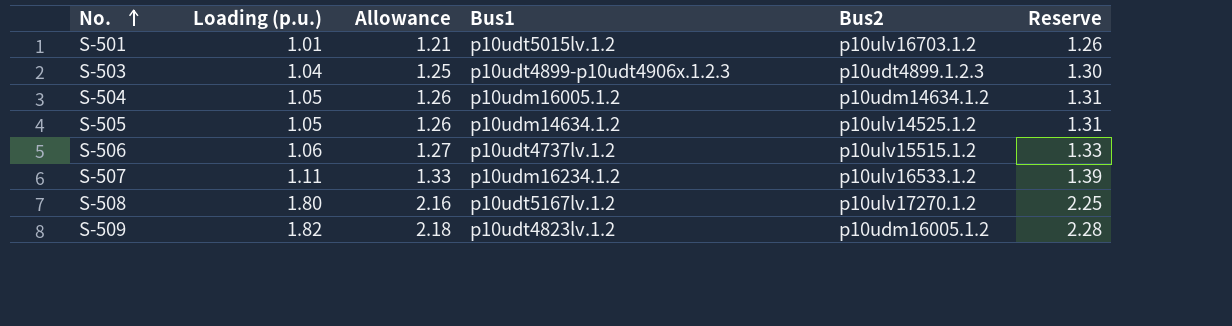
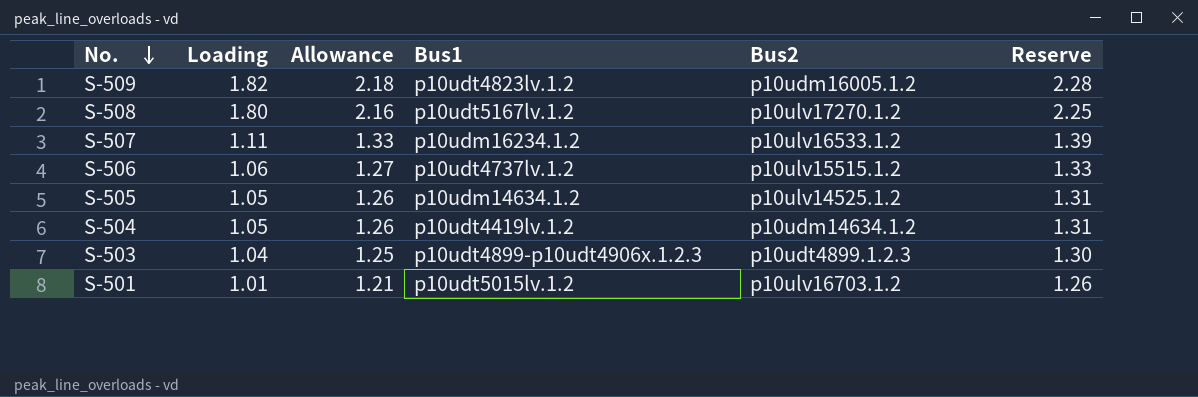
row order: No. ascending -> No. descending
column name: Loading (p.u.) -> Loading
S-504 | Bus1: p10udm16005.1.2 -> p10udt4419lv.1.2

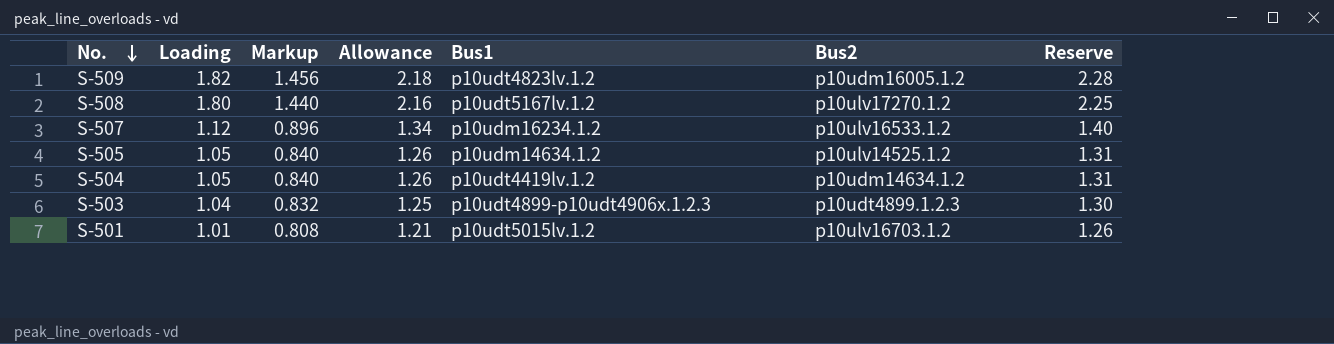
column Markup | formula: none -> [Loading] * 0.8
row S-506: 1.06 | 1.27 | p10udt4737lv.1.2 | p10ulv15515.1.2 | 1.33 -> none
S-507 | Loading: 1.11 -> 1.12
S-507 | Allowance: 1.33 -> 1.34
S-507 | Reserve: 1.39 -> 1.40

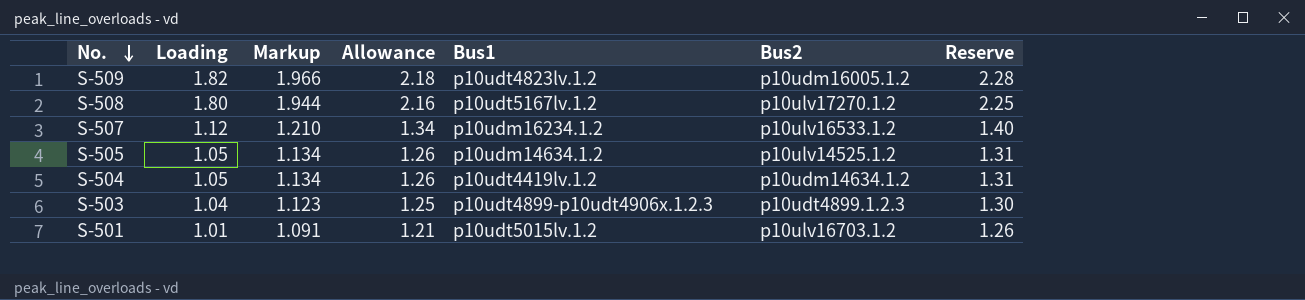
column Markup | formula: [Loading] * 0.8 -> [Loading] * 1.08

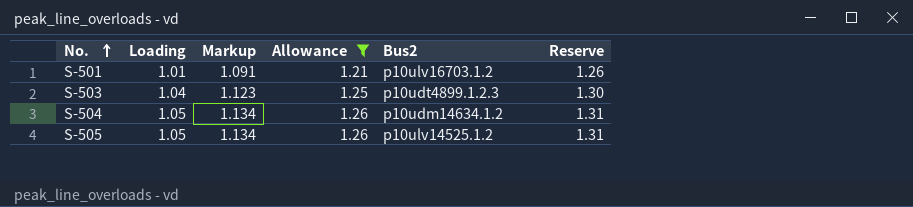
filter: none -> Allowance <= 1.26
row order: No. descending -> No. ascending
column Bus1 | position: 5 -> none

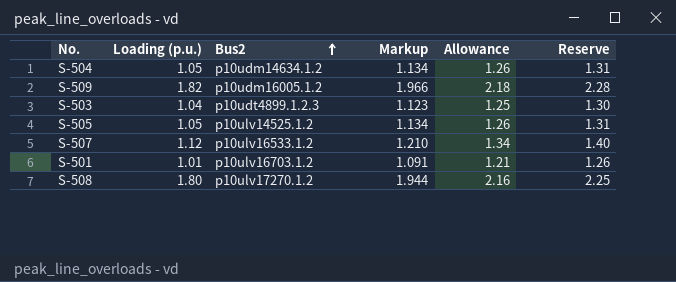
filter: Allowance <= 1.26 -> none
row order: No. ascending -> Bus2 ascending
column name: Loading -> Loading (p.u.)
column Bus2 | position: 5 -> 3

